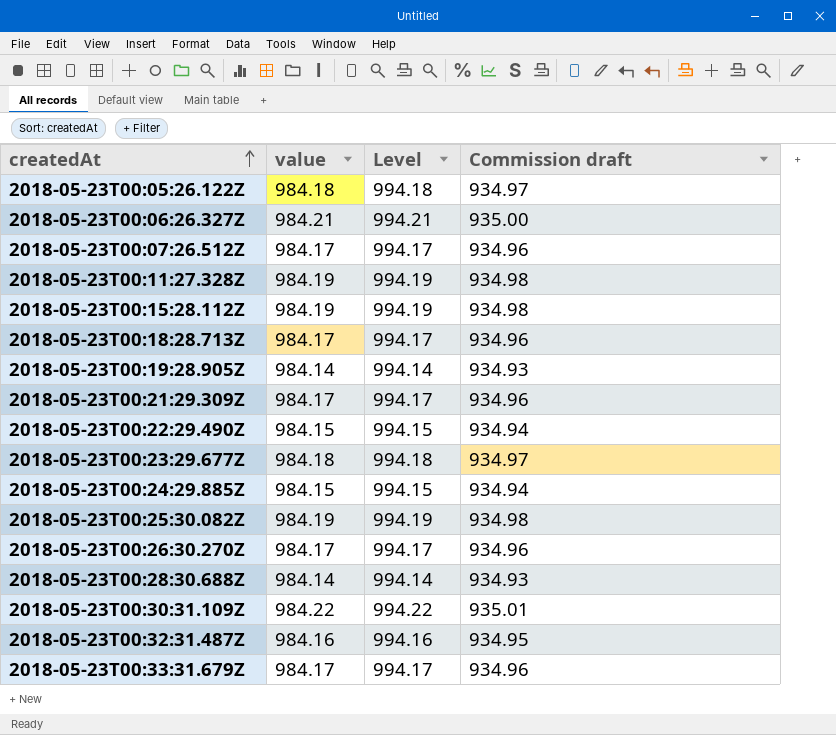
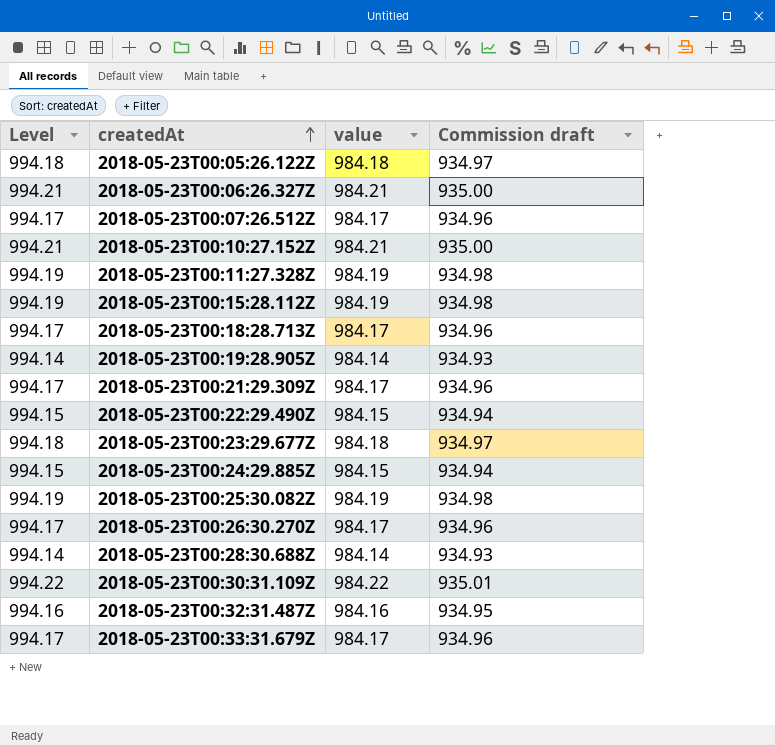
column Level | position: 3 -> 1
row 2018-05-23T00:10:27.152Z: none -> 994.21 | 984.21 | 935.00

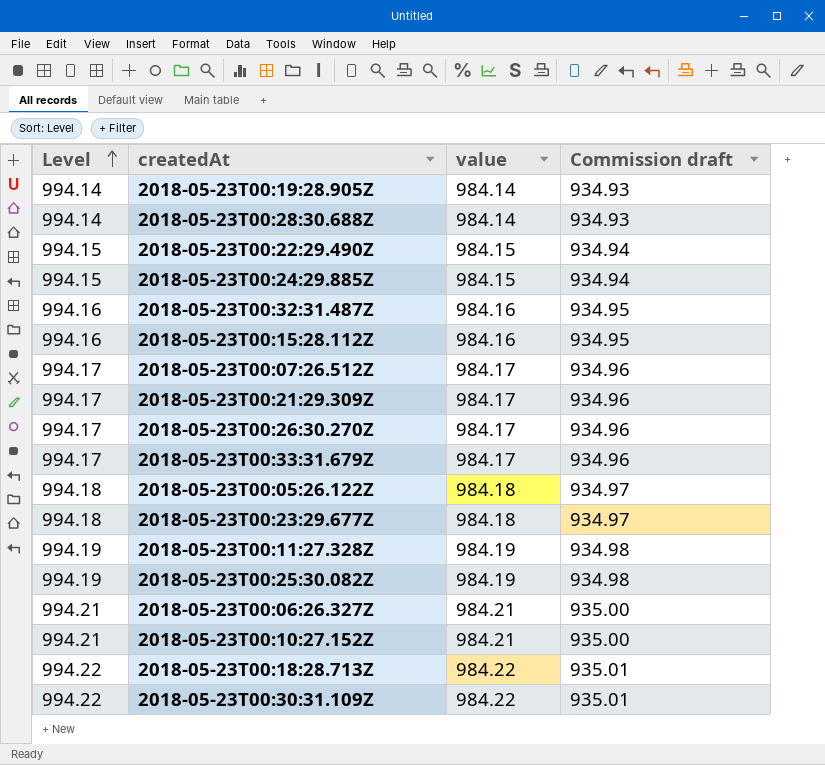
row order: createdAt ascending -> Level ascending
2018-05-23T00:15:28.112Z | Level: 994.19 -> 994.16
2018-05-23T00:15:28.112Z | value: 984.19 -> 984.16
2018-05-23T00:15:28.112Z | Commission draft: 934.98 -> 934.95
2018-05-23T00:18:28.713Z | Level: 994.17 -> 994.22
2018-05-23T00:18:28.713Z | value: 984.17 -> 984.22
2018-05-23T00:18:28.713Z | Commission draft: 934.96 -> 935.01

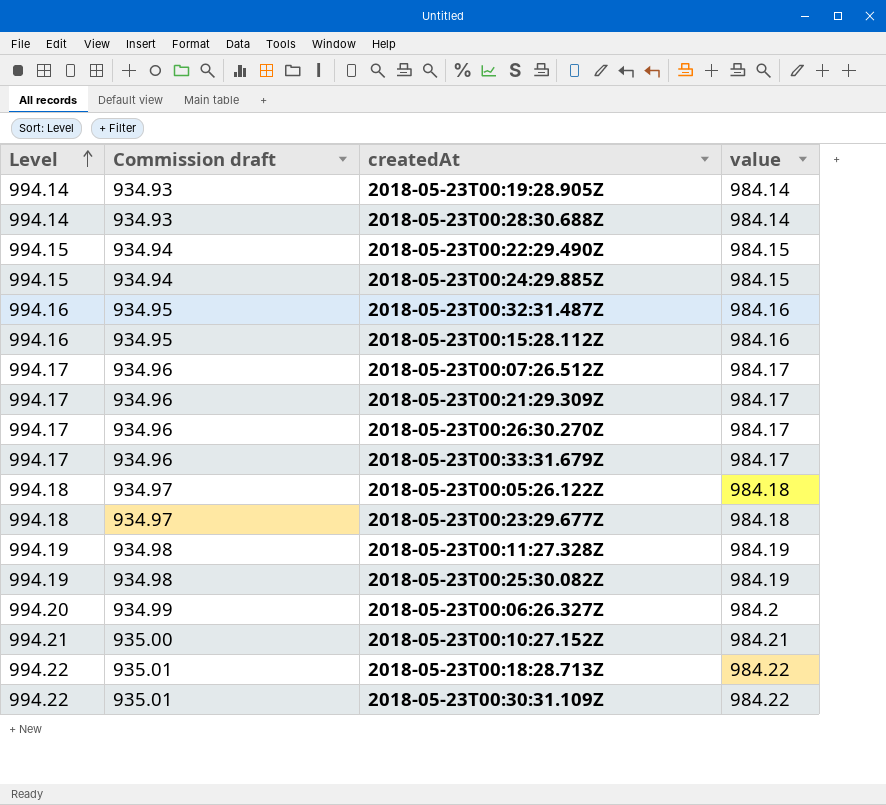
column Commission draft | position: 4 -> 2
2018-05-23T00:06:26.327Z | Level: 994.21 -> 994.20
2018-05-23T00:06:26.327Z | Commission draft: 935.00 -> 934.99
2018-05-23T00:06:26.327Z | value: 984.21 -> 984.2

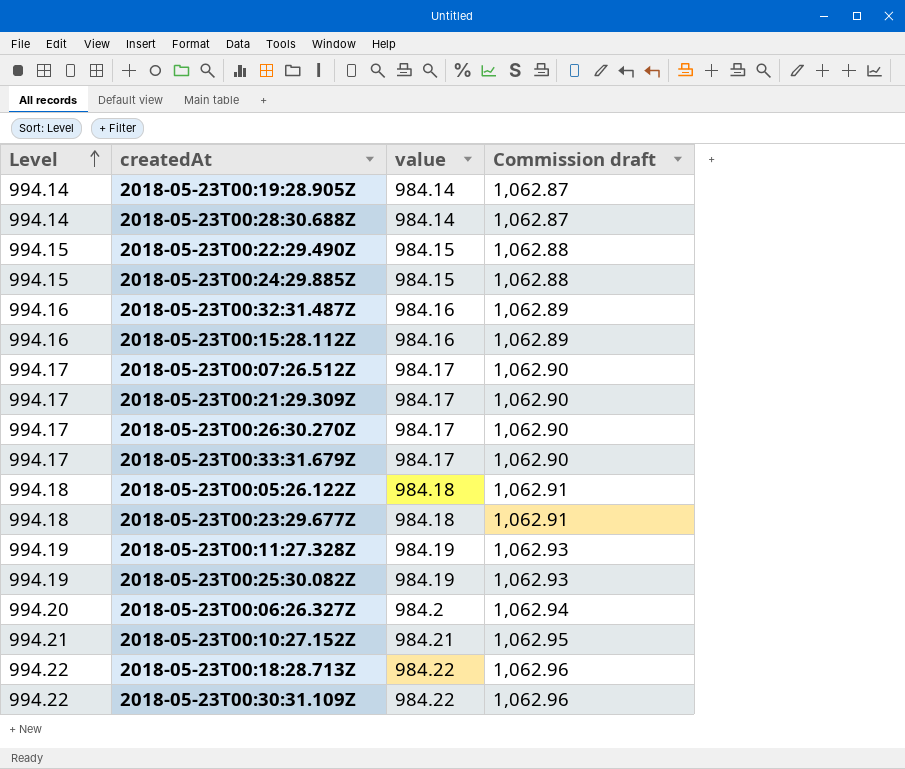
column Commission draft | formula: [value] * 0.95 -> [value] * 1.08
column Commission draft | position: 2 -> 4

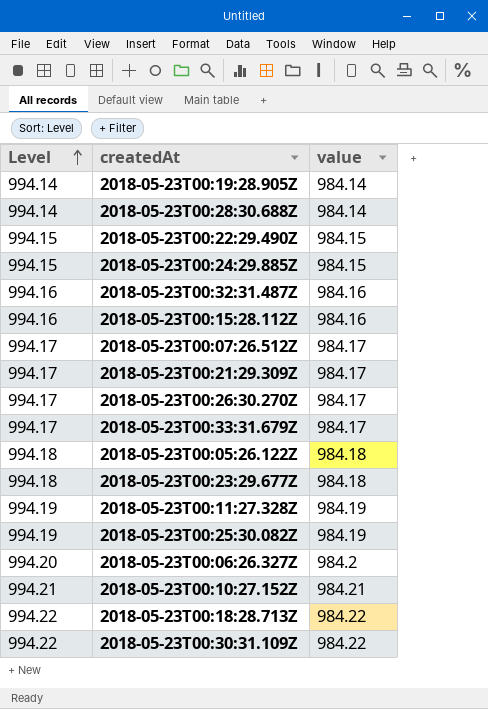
column Commission draft | formula: [value] * 1.08 -> none

